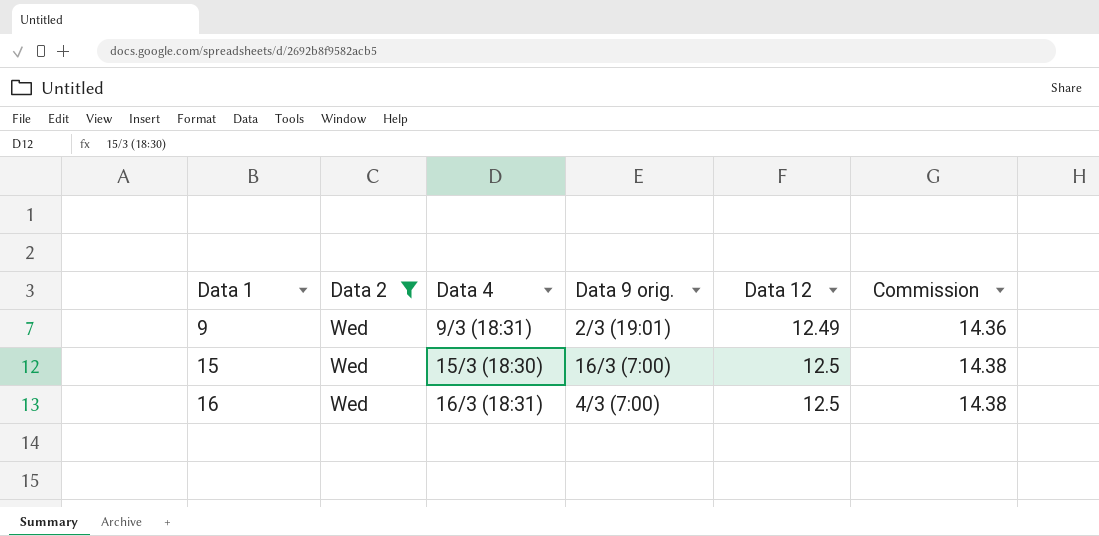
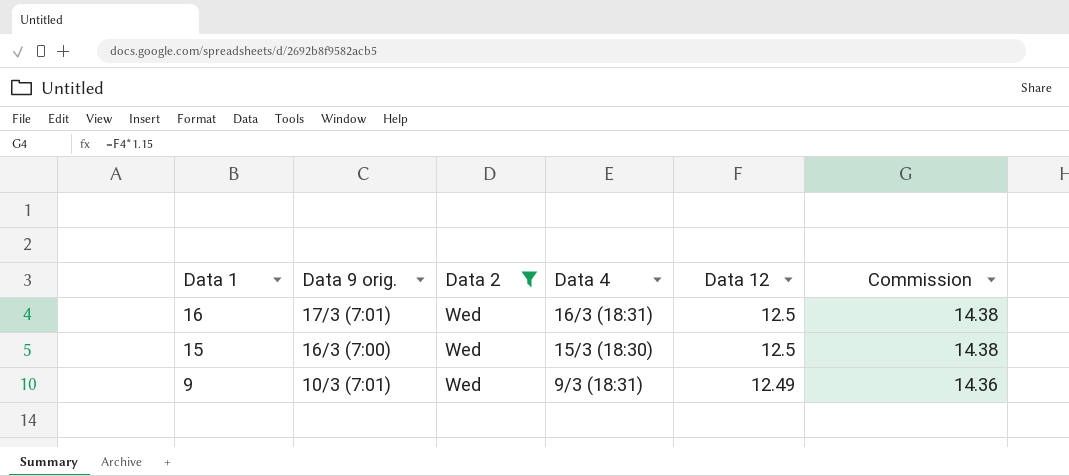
row order: Data 1 ascending -> Data 1 descending
column Data 9 orig. | position: 4 -> 2
16 | Data 9 orig.: 4/3 (7:00) -> 17/3 (7:01)
9 | Data 9 orig.: 2/3 (19:01) -> 10/3 (7:01)

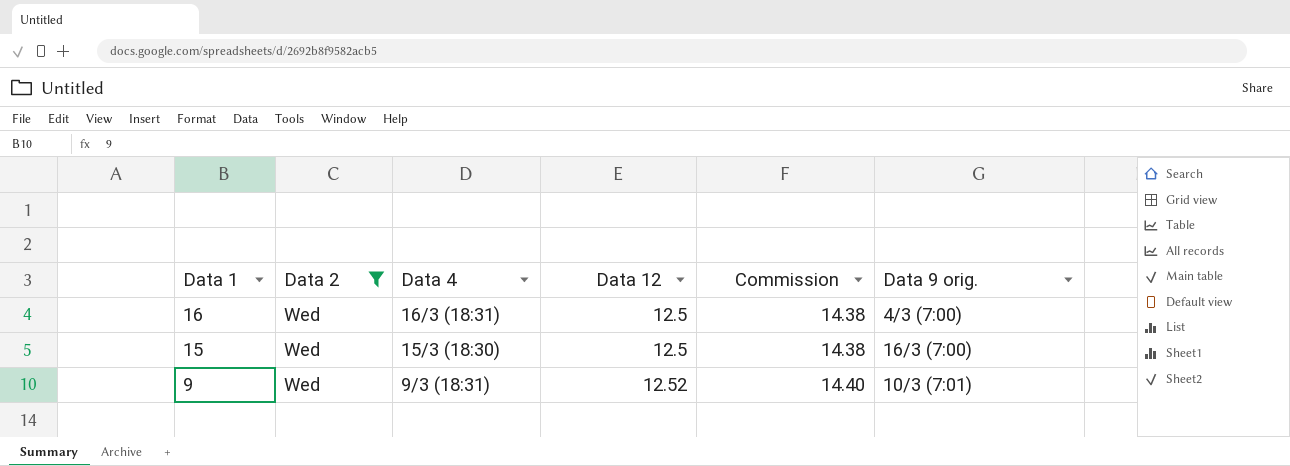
column Data 9 orig. | position: 2 -> 6
16 | Data 9 orig.: 17/3 (7:01) -> 4/3 (7:00)
9 | Data 12: 12.49 -> 12.52
9 | Commission: 14.36 -> 14.40

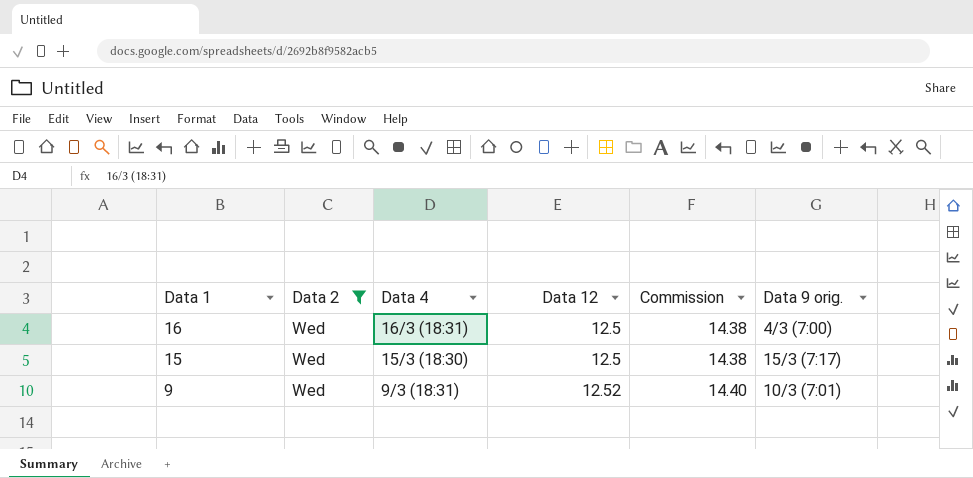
15 | Data 9 orig.: 16/3 (7:00) -> 15/3 (7:17)

